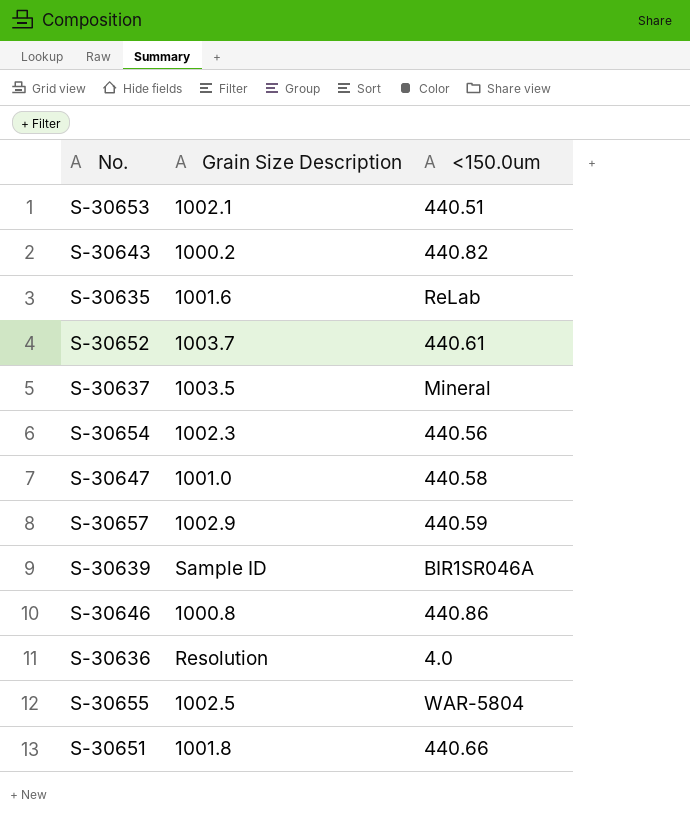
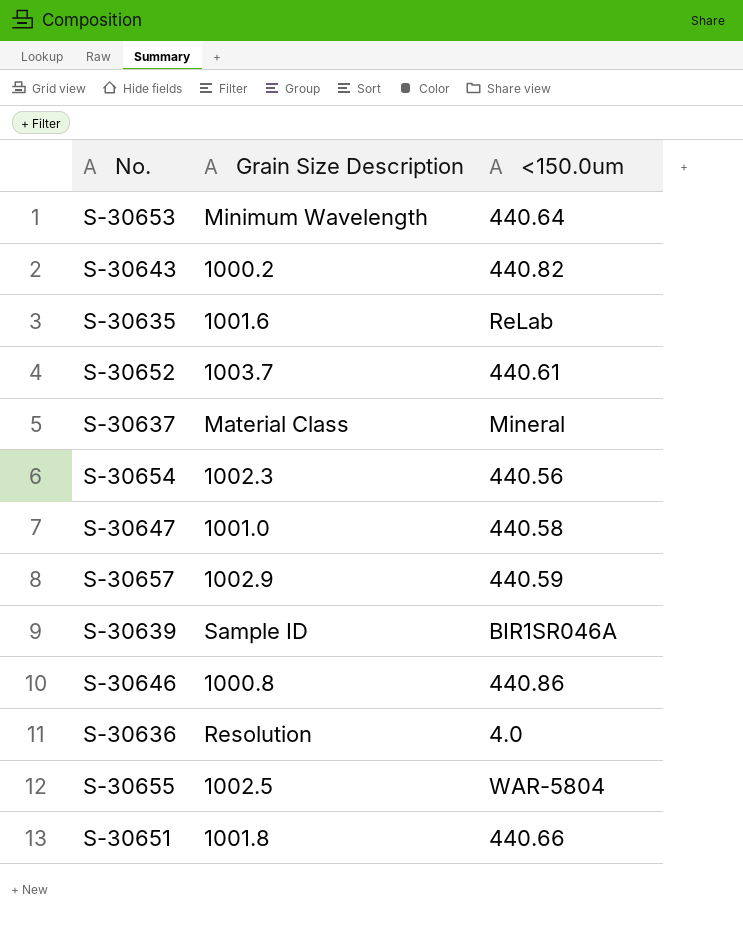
S-30653 | Grain Size Description: 1002.1 -> Minimum Wavelength
S-30653 | <150.0um: 440.51 -> 440.64
S-30637 | Grain Size Description: 1003.5 -> Material Class

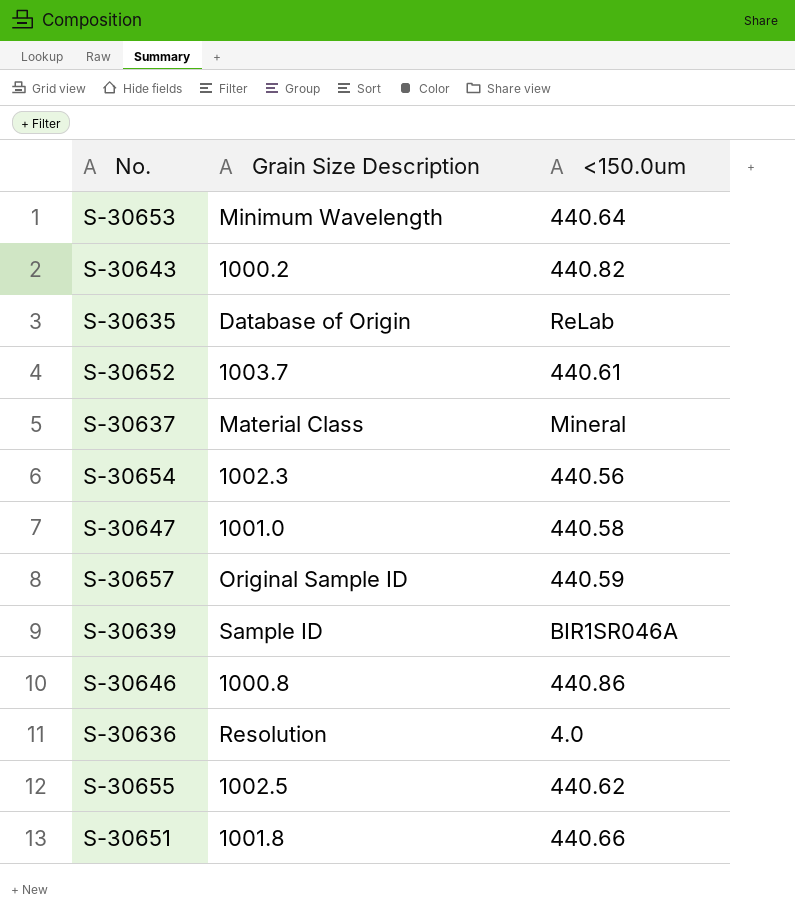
S-30635 | Grain Size Description: 1001.6 -> Database of Origin
S-30657 | Grain Size Description: 1002.9 -> Original Sample ID
S-30655 | <150.0um: WAR-5804 -> 440.62

